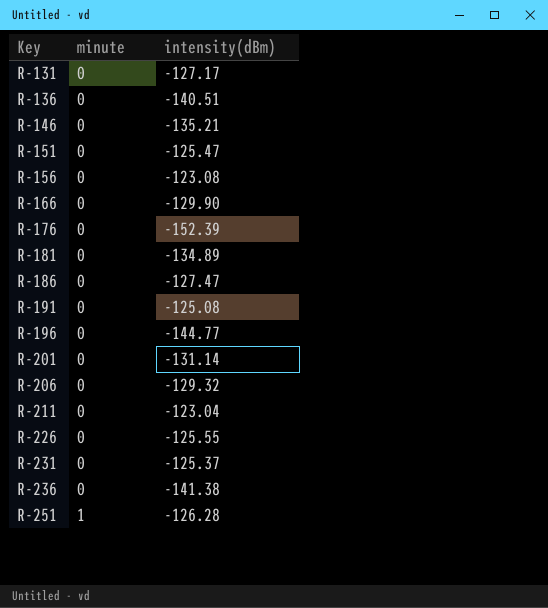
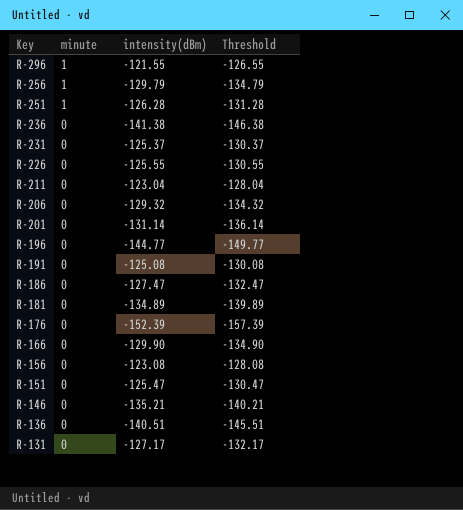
row order: Key ascending -> Key descending
column Threshold | formula: none -> [intensity(dBm)] - 5
row R-296: none -> 1 | -121.55 | -126.55
row R-256: none -> 1 | -129.79 | -134.79

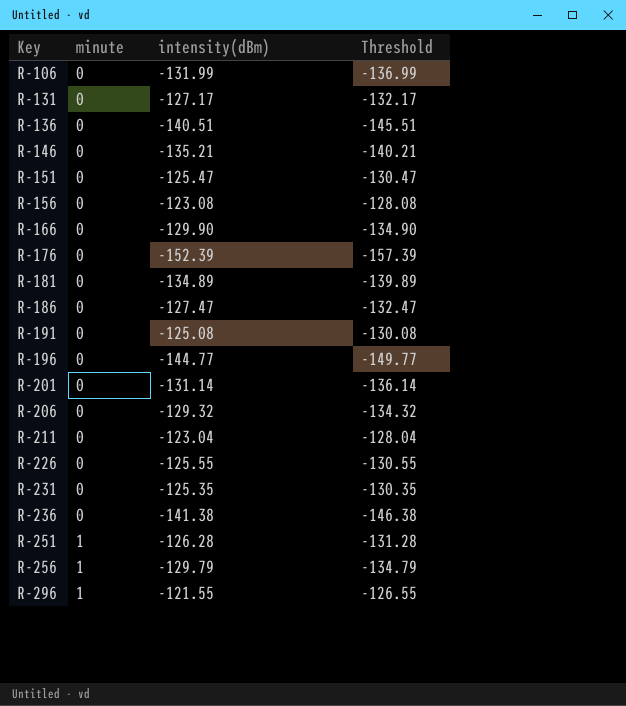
row order: Key descending -> Key ascending
row R-106: none -> 0 | -131.99 | -136.99
R-231 | intensity(dBm): -125.37 -> -125.35
R-231 | Threshold: -130.37 -> -130.35

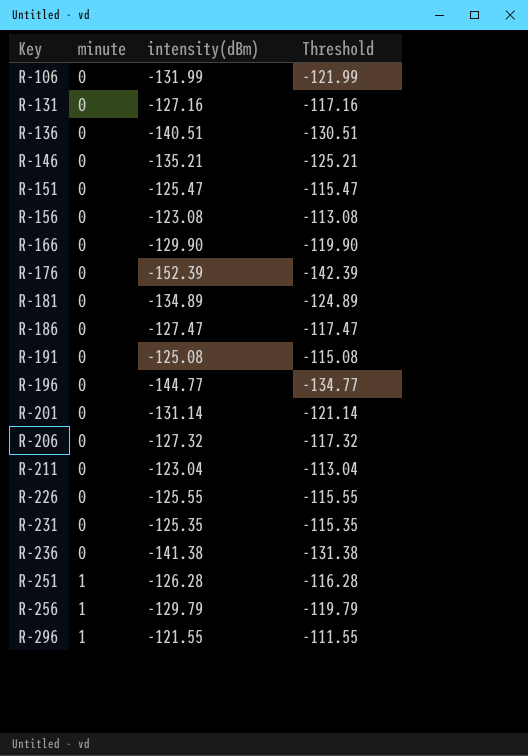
column Threshold | formula: [intensity(dBm)] - 5 -> [intensity(dBm)] + 10
R-131 | intensity(dBm): -127.17 -> -127.16
R-206 | intensity(dBm): -129.32 -> -127.32

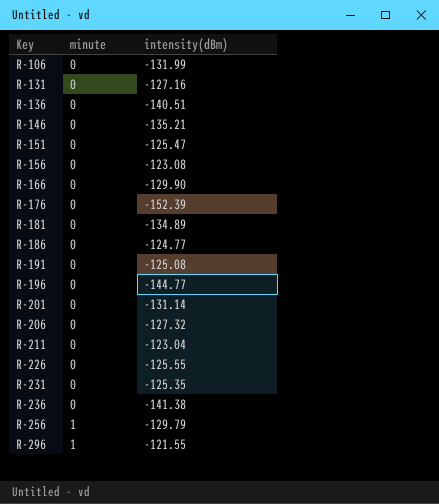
column Threshold | formula: [intensity(dBm)] + 10 -> none
row R-251: 1 | -126.28 | -116.28 -> none
R-186 | intensity(dBm): -127.47 -> -124.77

